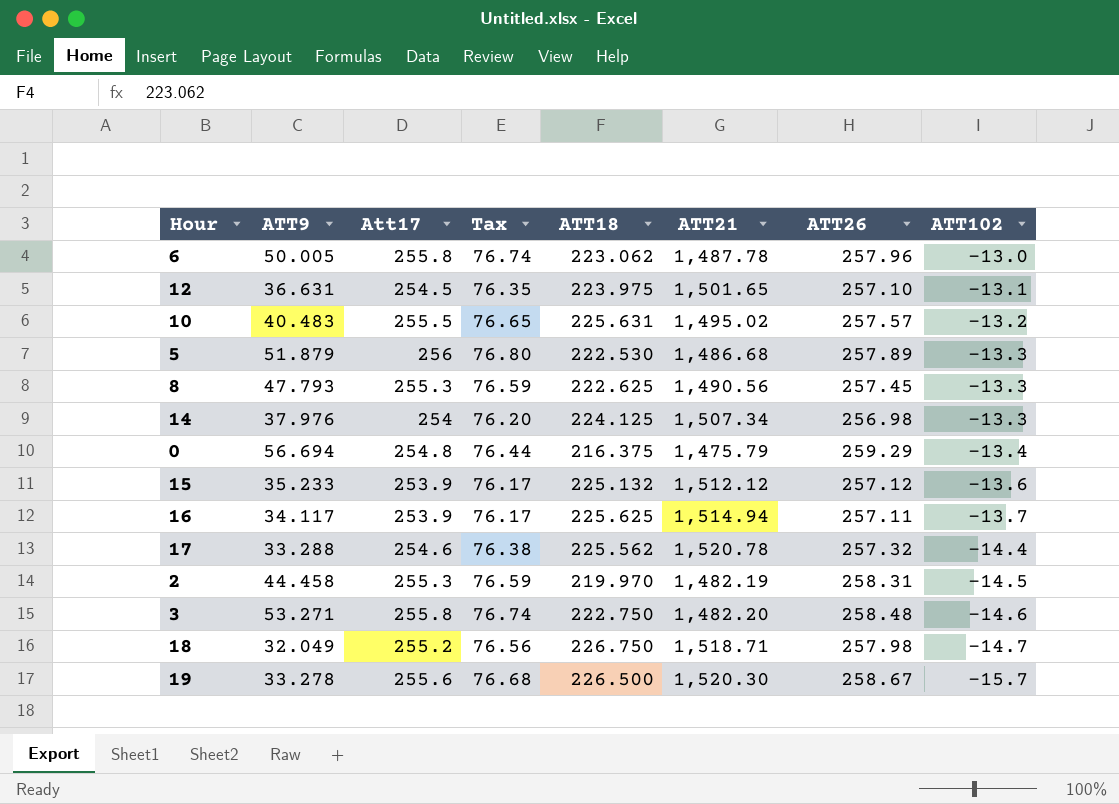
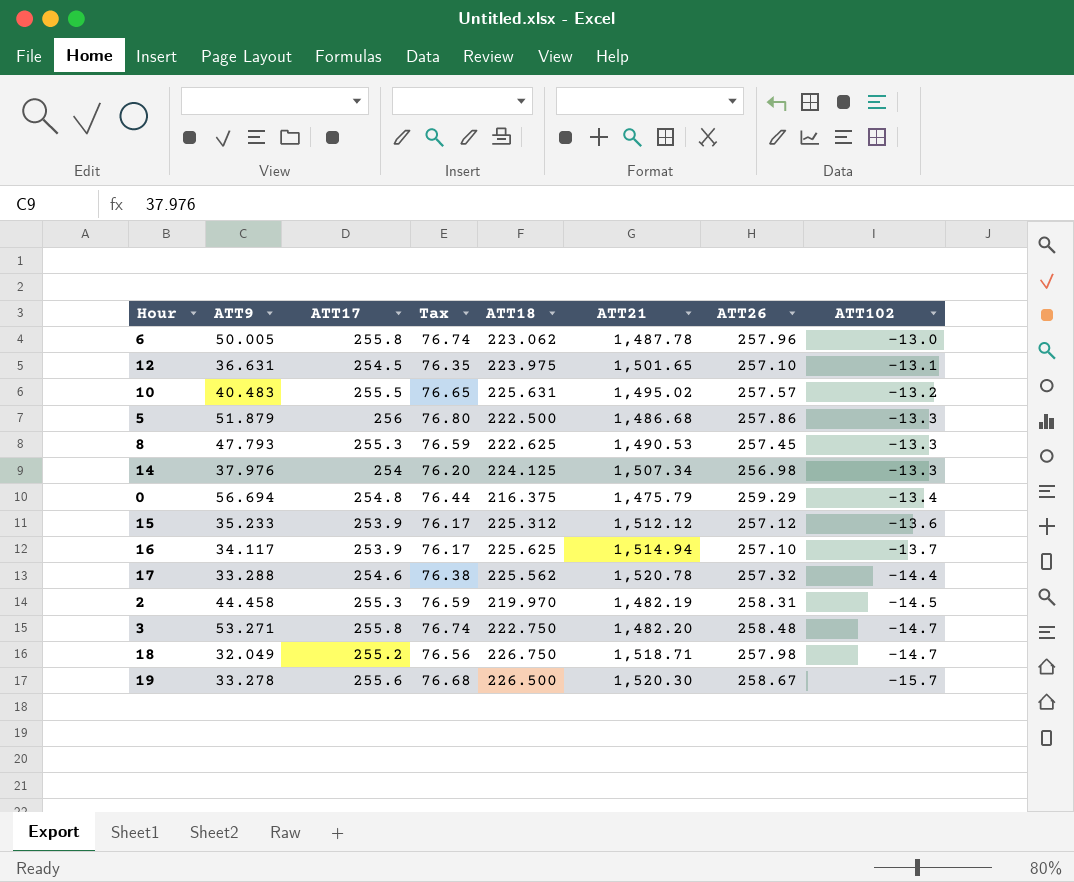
column name: Att17 -> ATT17
5 | ATT18: 222.530 -> 222.500
5 | ATT26: 257.89 -> 257.86
8 | ATT21: 1,490.56 -> 1,490.53
15 | ATT18: 225.132 -> 225.312
16 | ATT26: 257.11 -> 257.10
3 | ATT102: -14.6 -> -14.7

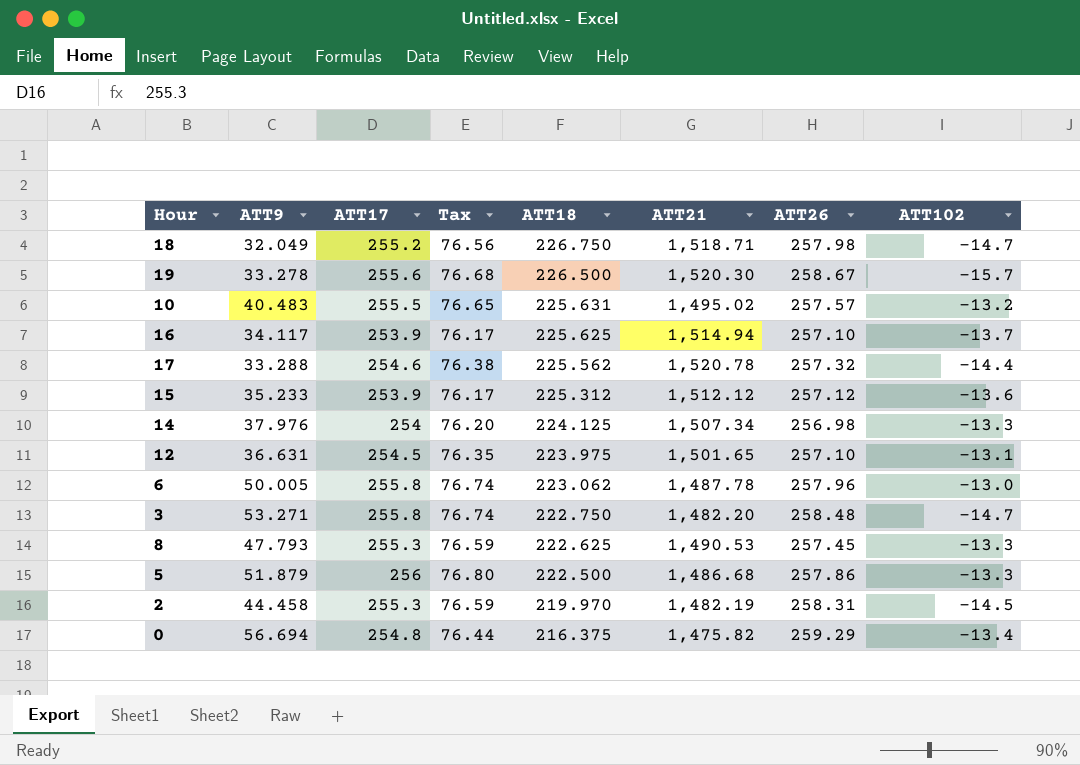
row order: ATT102 descending -> ATT18 descending
0 | ATT21: 1,475.79 -> 1,475.82

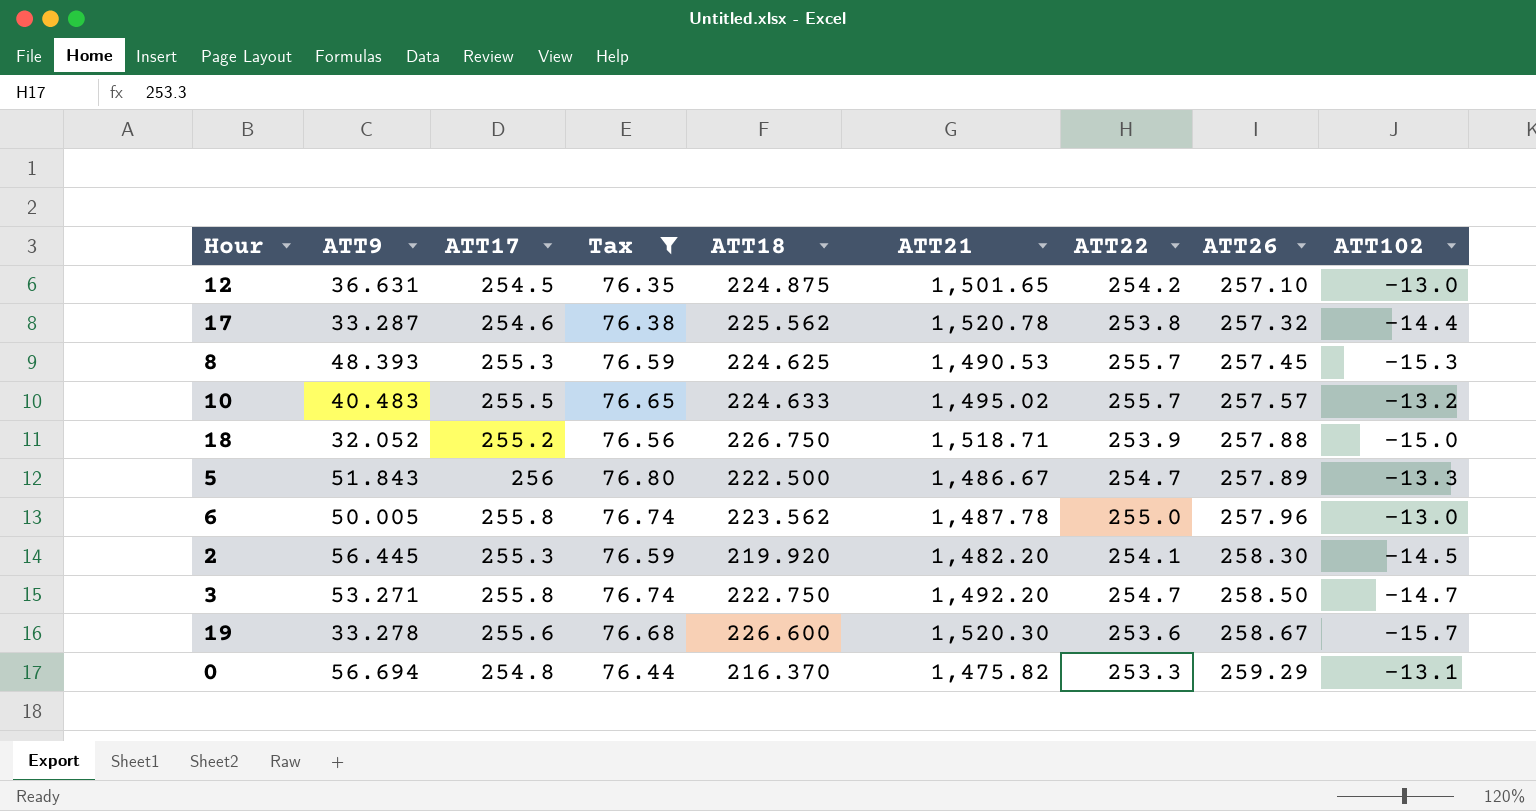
filter: none -> Tax >= 76.35
row order: ATT18 descending -> ATT26 ascending
column ATT22 | position: none -> 7
12 | ATT18: 223.975 -> 224.875
12 | ATT102: -13.1 -> -13.0
17 | ATT9: 33.288 -> 33.287
8 | ATT9: 47.793 -> 48.393
8 | ATT18: 222.625 -> 224.625
8 | ATT102: -13.3 -> -15.3
10 | ATT18: 225.631 -> 224.633
18 | ATT9: 32.049 -> 32.052
18 | ATT26: 257.98 -> 257.88
18 | ATT102: -14.7 -> -15.0
5 | ATT9: 51.879 -> 51.843
5 | ATT21: 1,486.68 -> 1,486.67
5 | ATT26: 257.86 -> 257.89
6 | ATT18: 223.062 -> 223.562
2 | ATT9: 44.458 -> 56.445
2 | ATT18: 219.970 -> 219.920
2 | ATT21: 1,482.19 -> 1,482.20
2 | ATT26: 258.31 -> 258.30
3 | ATT21: 1,482.20 -> 1,492.20
3 | ATT26: 258.48 -> 258.50
19 | ATT18: 226.500 -> 226.600
0 | ATT18: 216.375 -> 216.370
0 | ATT102: -13.4 -> -13.1

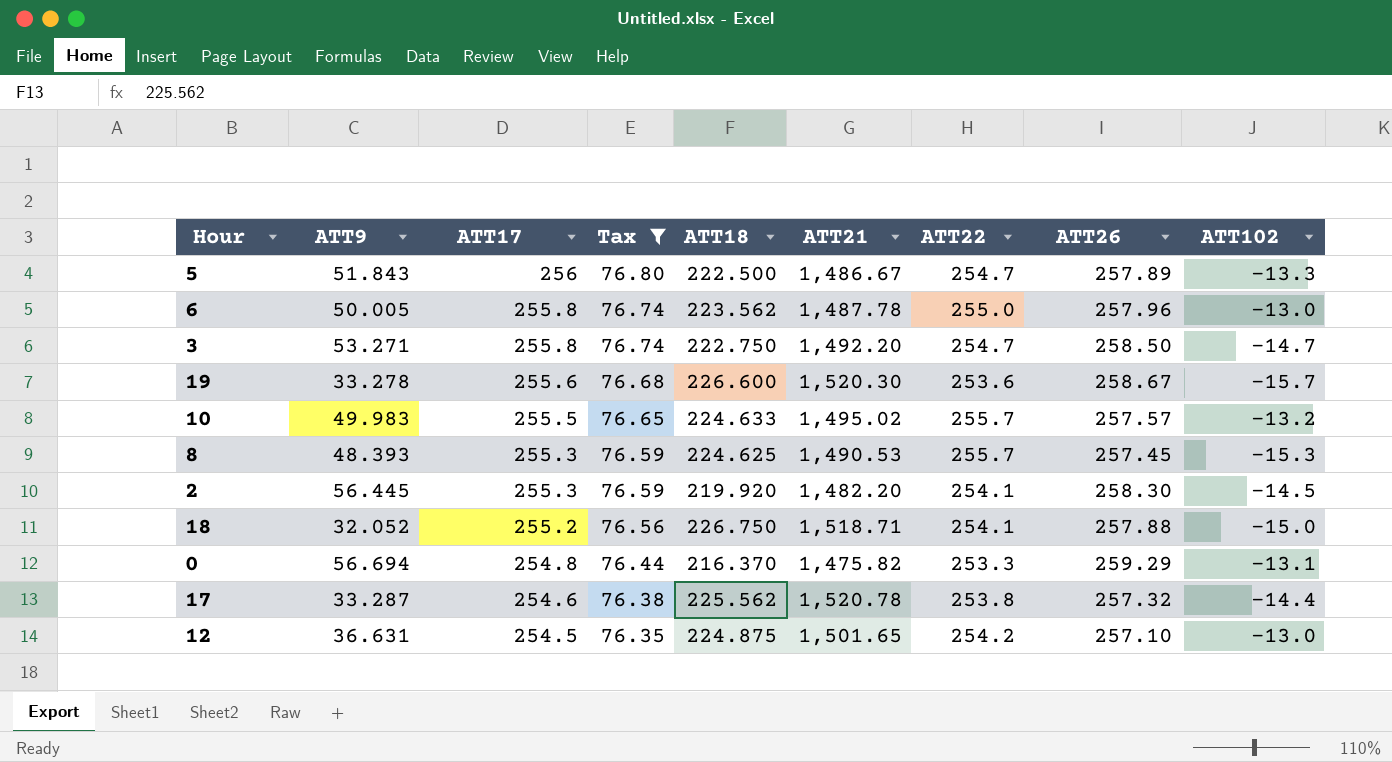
row order: ATT26 ascending -> ATT17 descending
10 | ATT9: 40.483 -> 49.983
18 | ATT22: 253.9 -> 254.1

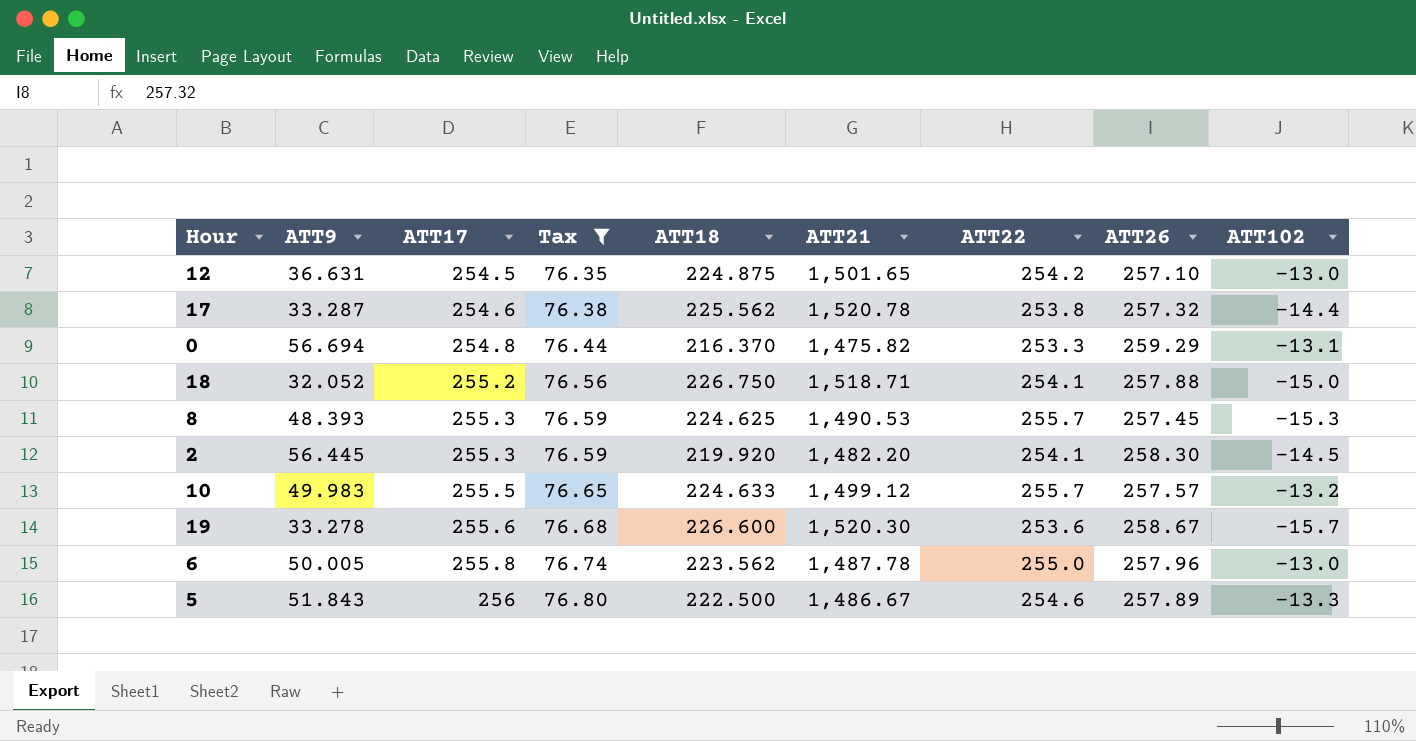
row order: ATT17 descending -> ATT17 ascending
row 3: 53.271 | 255.8 | 76.74 | 222.750 | 1,492.20 | 254.7 | 258.50 | -14.7 -> none
10 | ATT21: 1,495.02 -> 1,499.12
5 | ATT22: 254.7 -> 254.6

